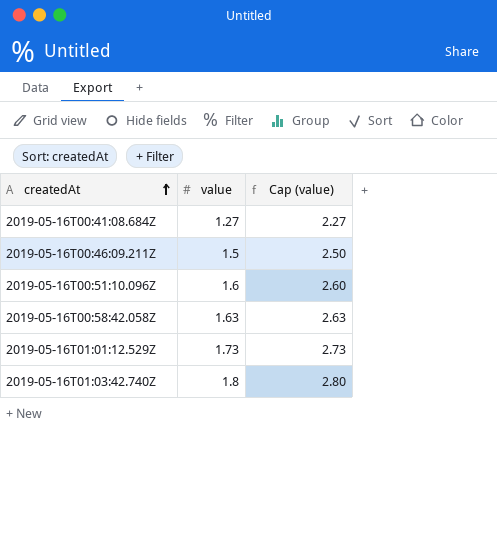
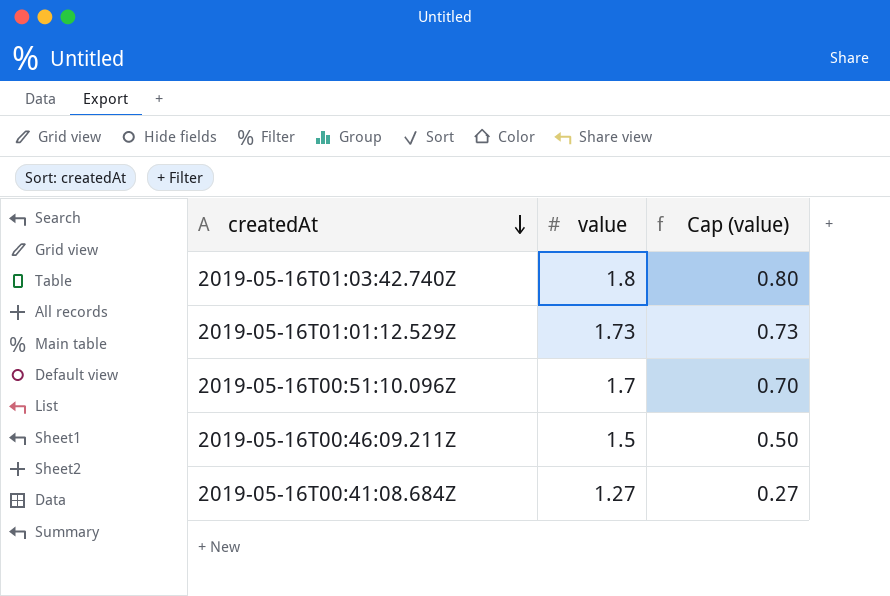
row order: createdAt ascending -> createdAt descending
column Cap (value) | formula: [value] + 1 -> [value] - 1
row 2019-05-16T00:58:42.058Z: 1.63 | 2.63 -> none
2019-05-16T00:51:10.096Z | value: 1.6 -> 1.7

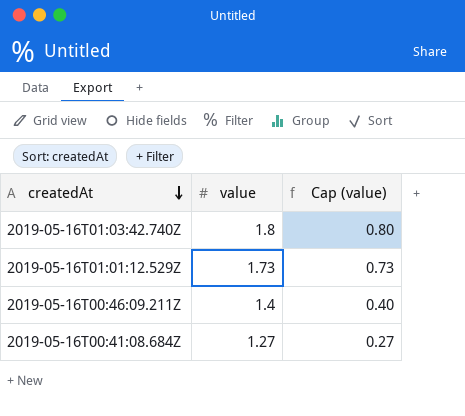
row 2019-05-16T00:51:10.096Z: 1.7 | 0.70 -> none
2019-05-16T00:46:09.211Z | value: 1.5 -> 1.4
2019-05-16T00:46:09.211Z | Cap (value): 0.50 -> 0.40

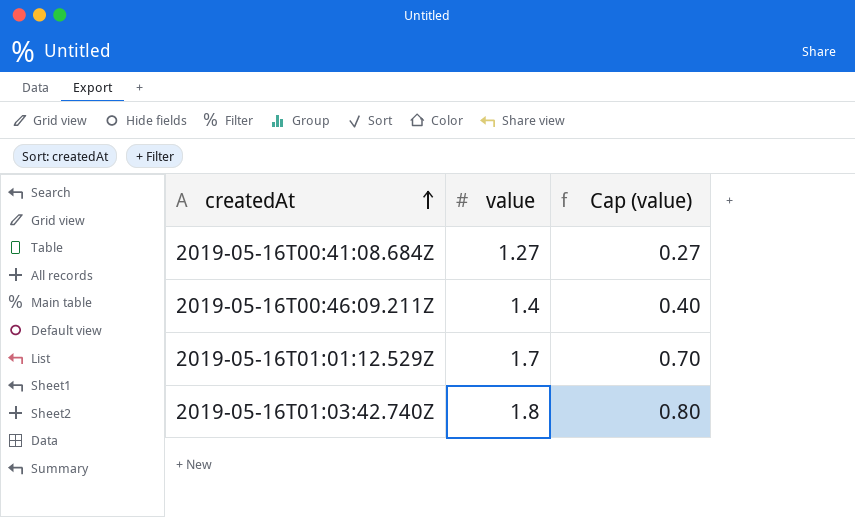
row order: createdAt descending -> createdAt ascending
2019-05-16T01:01:12.529Z | value: 1.73 -> 1.7
2019-05-16T01:01:12.529Z | Cap (value): 0.73 -> 0.70

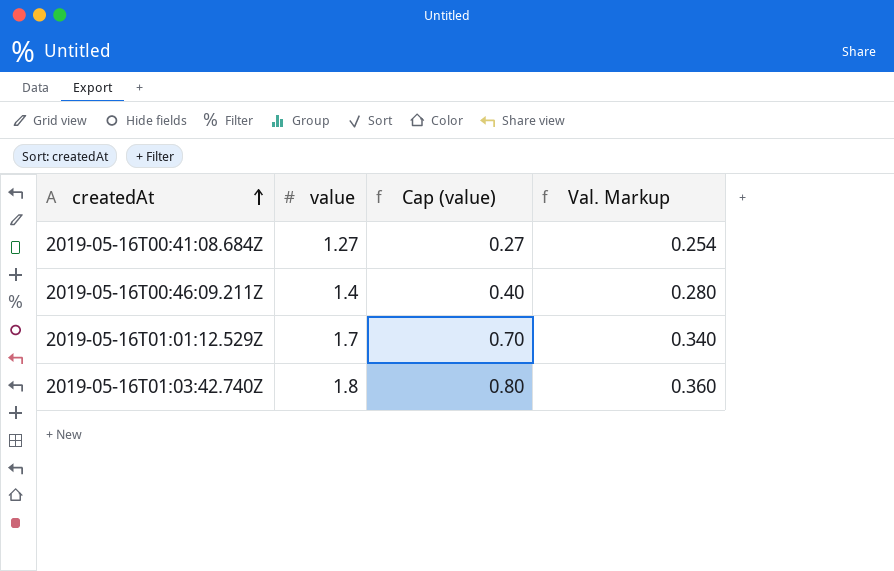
column Val. Markup | formula: none -> [value] * 0.2

